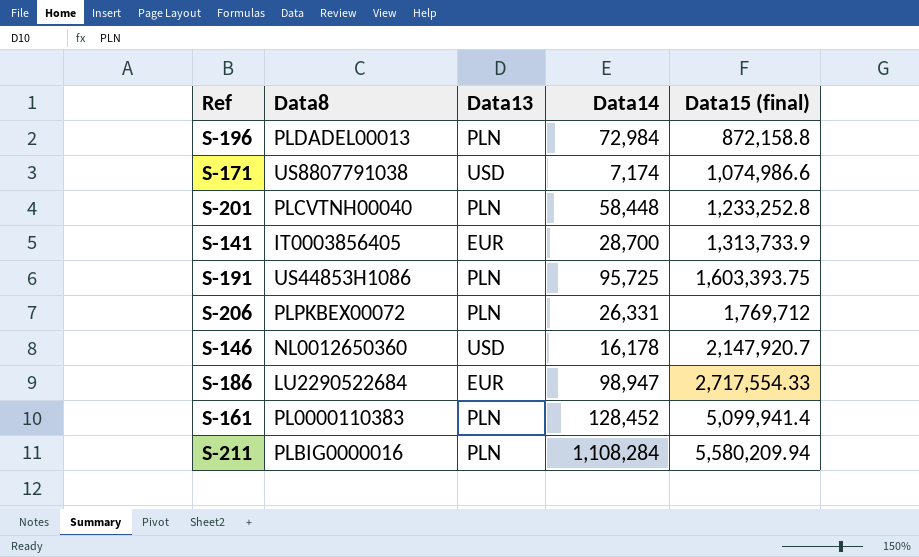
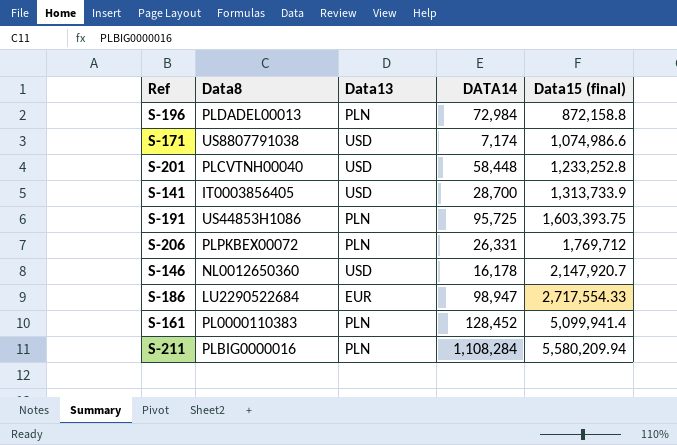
column name: Data14 -> DATA14
S-201 | Data13: PLN -> USD
S-141 | Data13: EUR -> USD

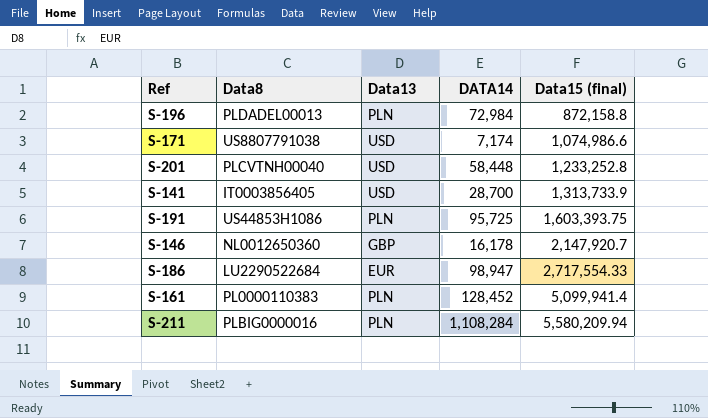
row S-206: PLPKBEX00072 | PLN | 26,331 | 1,769,712 -> none
S-146 | Data13: USD -> GBP

